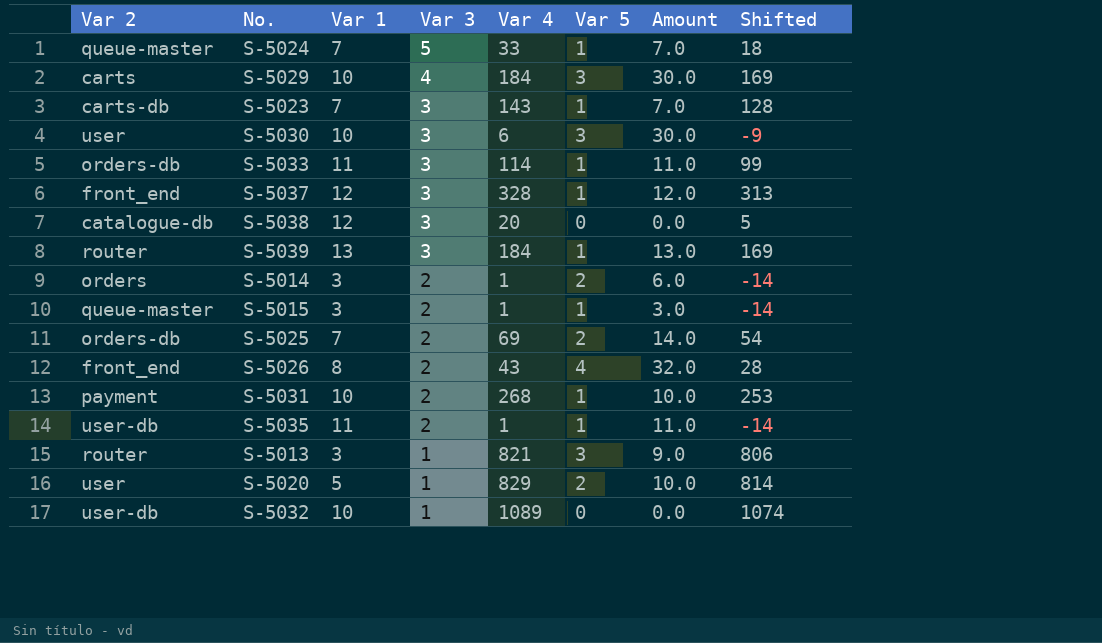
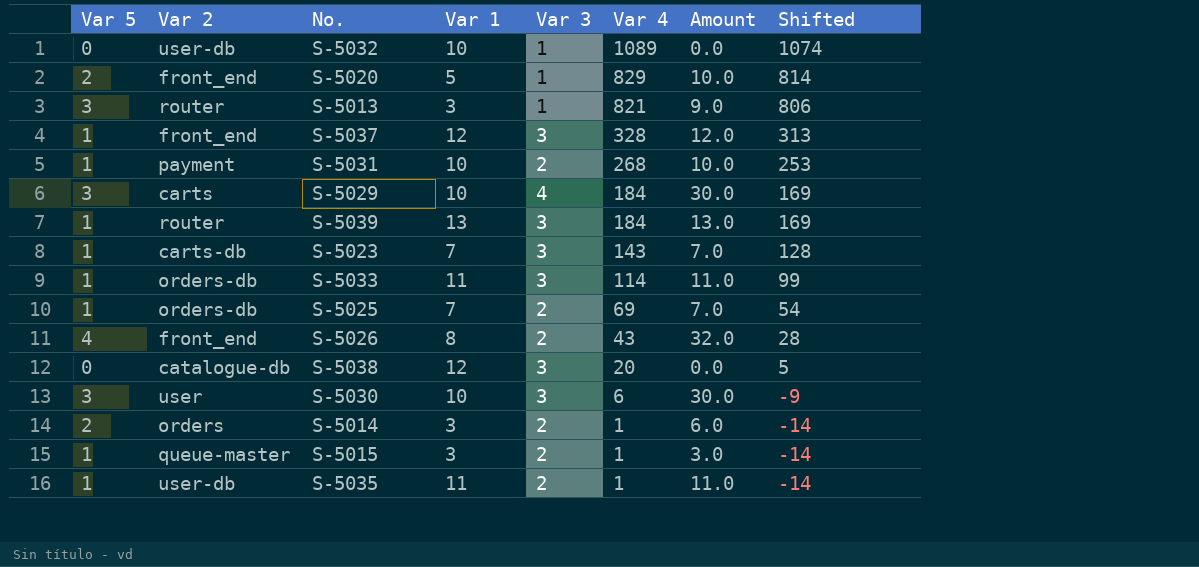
row order: Var 3 descending -> Var 4 descending
column Var 5 | position: 6 -> 1
row S-5024: queue-master | 7 | 5 | 33 | 1 | 7.0 | 18 -> none
S-5020 | Var 2: user -> front_end
S-5025 | Var 5: 2 -> 1
S-5025 | Amount: 14.0 -> 7.0

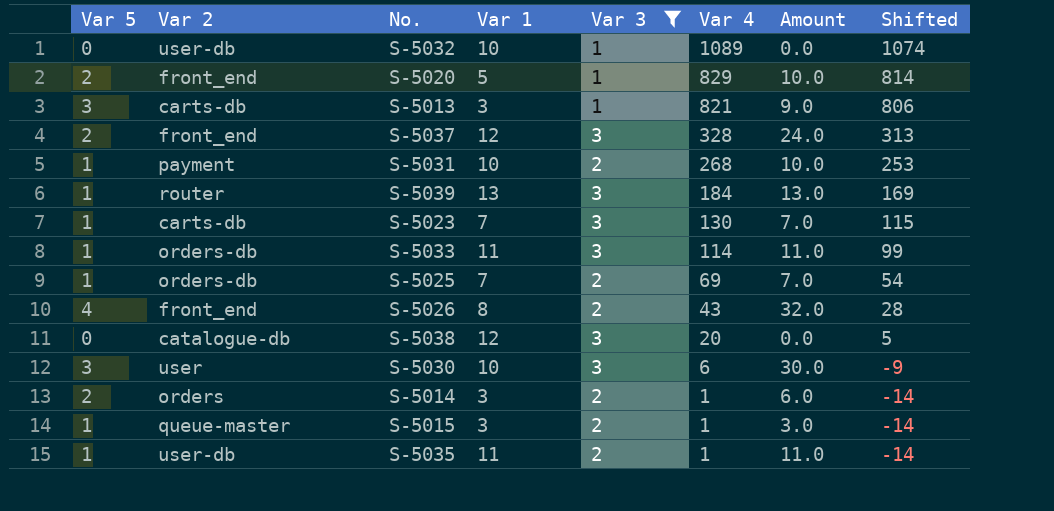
filter: none -> Var 3 != 4
S-5013 | Var 2: router -> carts-db
S-5037 | Var 5: 1 -> 2
S-5037 | Amount: 12.0 -> 24.0
S-5023 | Var 4: 143 -> 130
S-5023 | Shifted: 128 -> 115

